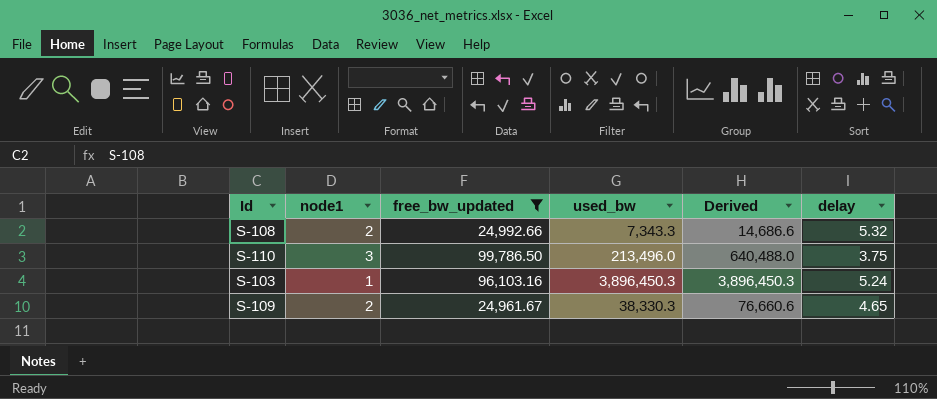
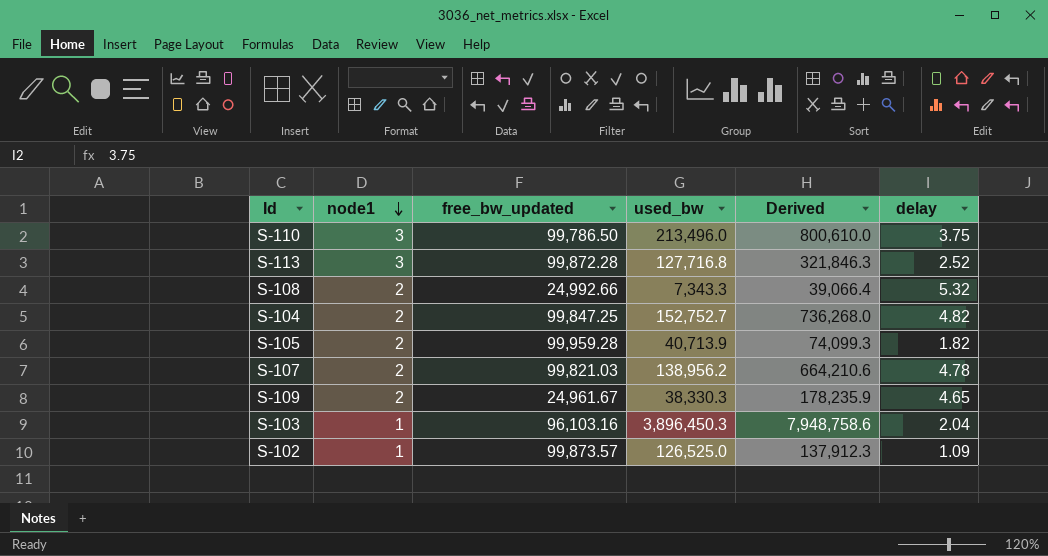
filter: free_bw_updated <= 99,786.50 -> none
row order: none -> node1 descending
column Derived | formula: [node1] * [used_bw] -> [used_bw] * [delay]
S-103 | delay: 5.24 -> 2.04

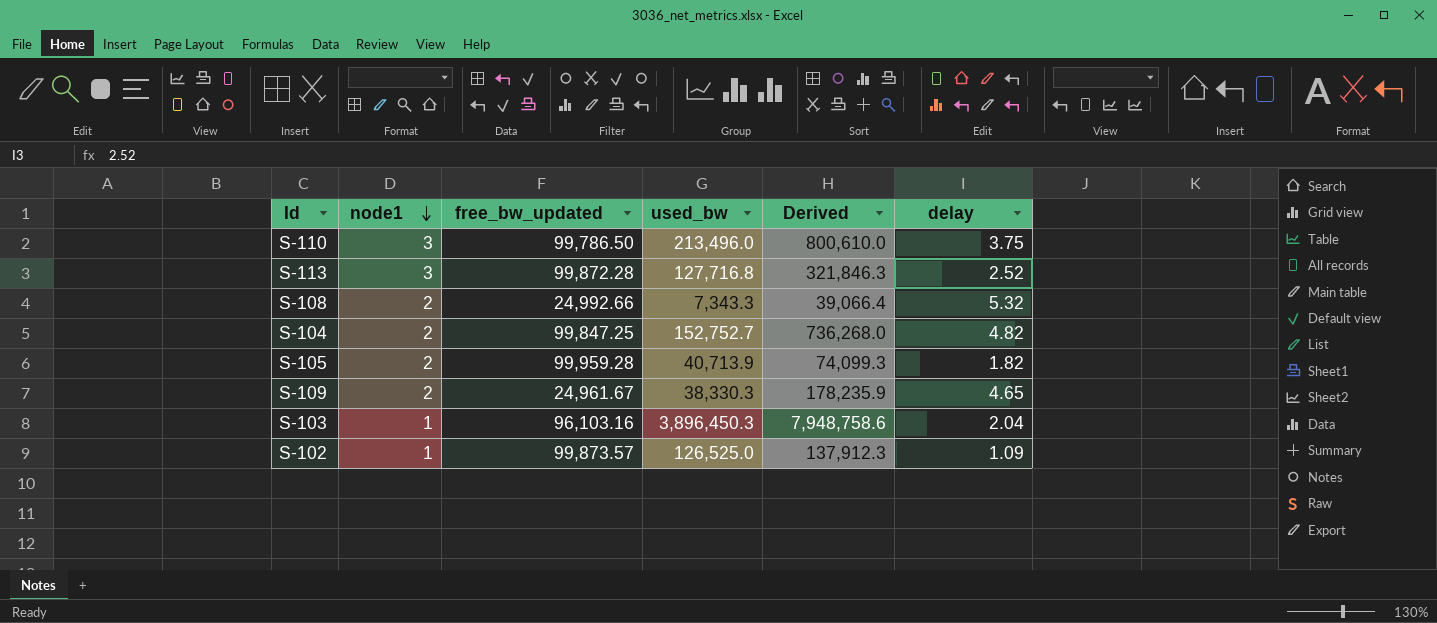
row S-107: 2 | 99,821.03 | 138,956.2 | 664,210.6 | 4.78 -> none

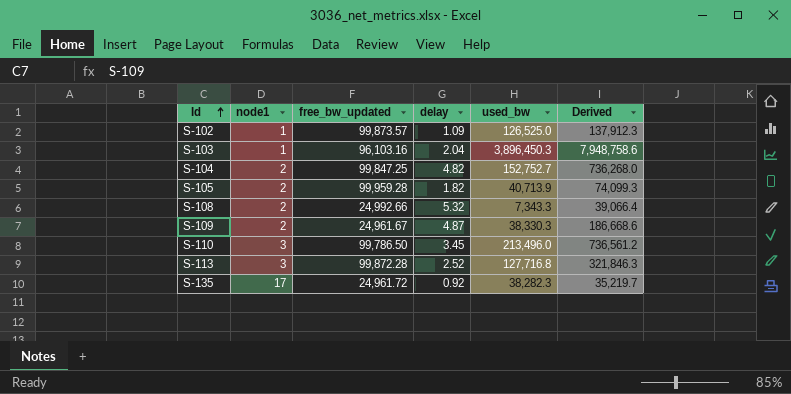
row order: node1 descending -> Id ascending
column delay | position: 6 -> 4
S-109 | delay: 4.65 -> 4.87
S-109 | Derived: 178,235.9 -> 186,668.6
S-110 | delay: 3.75 -> 3.45
S-110 | Derived: 800,610.0 -> 736,561.2
row S-135: none -> 17 | 24,961.72 | 0.92 | 38,282.3 | 35,219.7

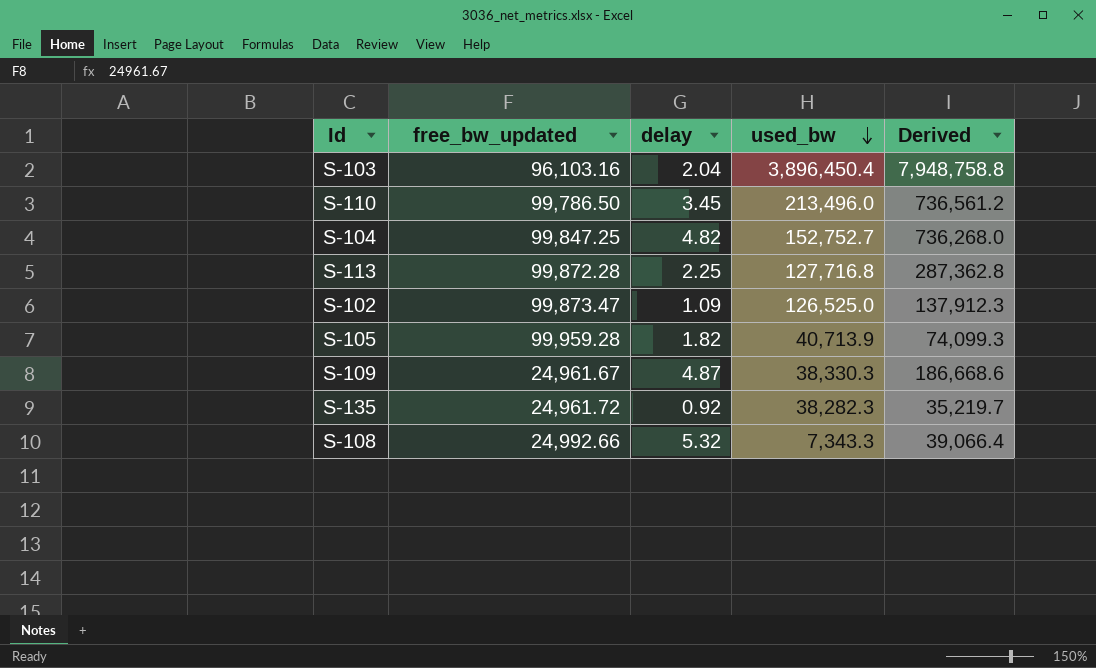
row order: Id ascending -> used_bw descending
column node1 | position: 2 -> none
S-103 | used_bw: 3,896,450.3 -> 3,896,450.4
S-103 | Derived: 7,948,758.6 -> 7,948,758.8
S-113 | delay: 2.52 -> 2.25
S-113 | Derived: 321,846.3 -> 287,362.8
S-102 | free_bw_updated: 99,873.57 -> 99,873.47

